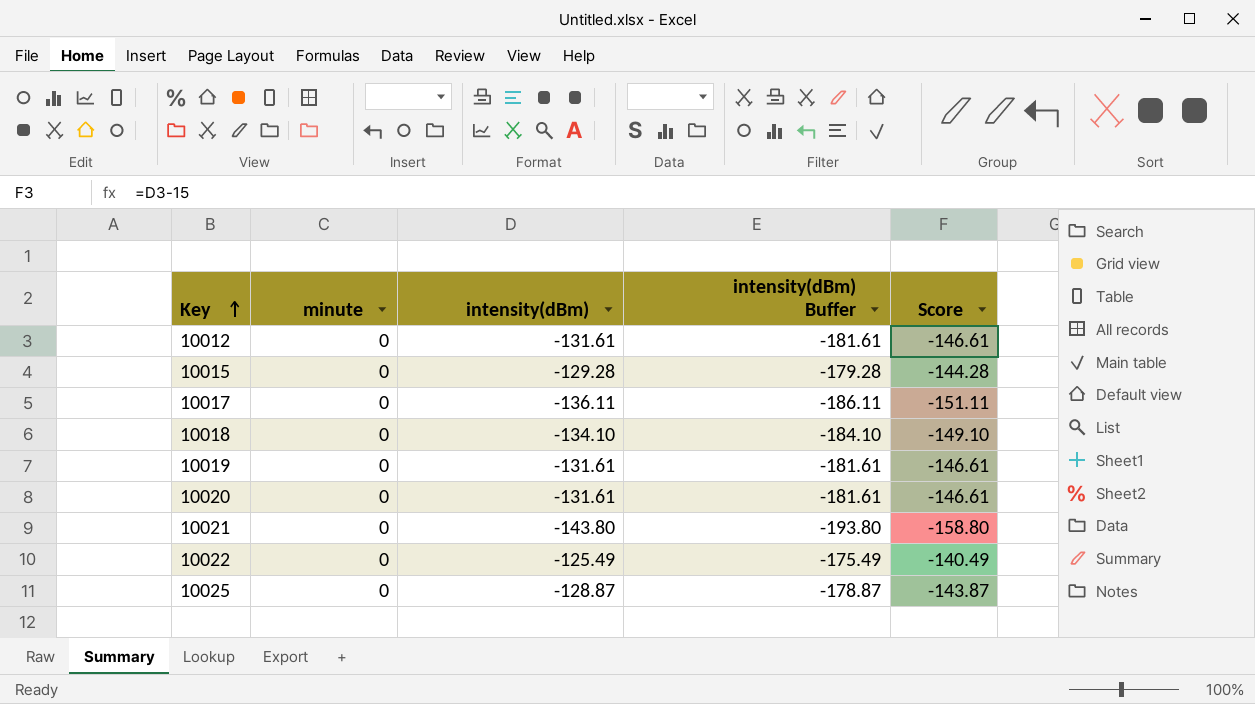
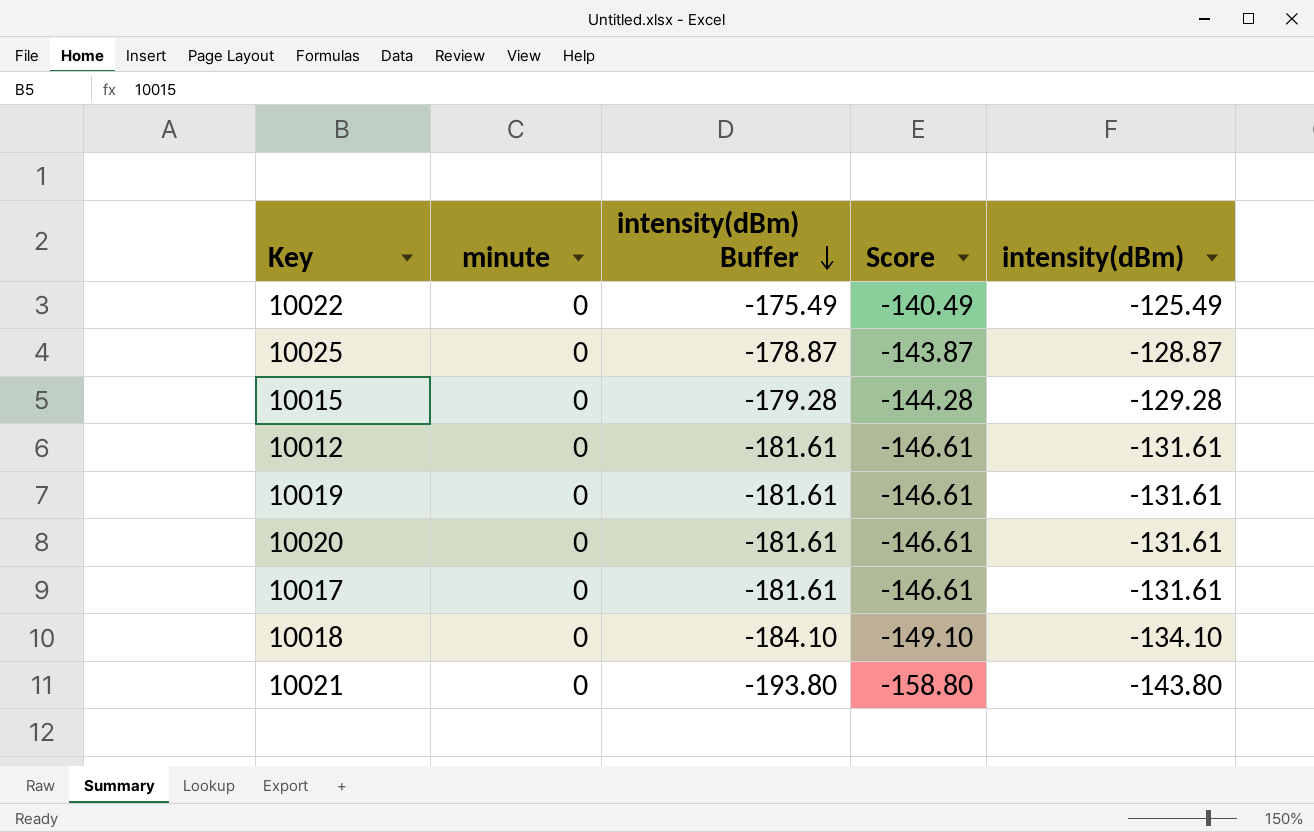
row order: Key ascending -> intensity(dBm) Buffer descending
column intensity(dBm) | position: 3 -> 5
10017 | intensity(dBm) Buffer: -186.11 -> -181.61
10017 | Score: -151.11 -> -146.61
10017 | intensity(dBm): -136.11 -> -131.61

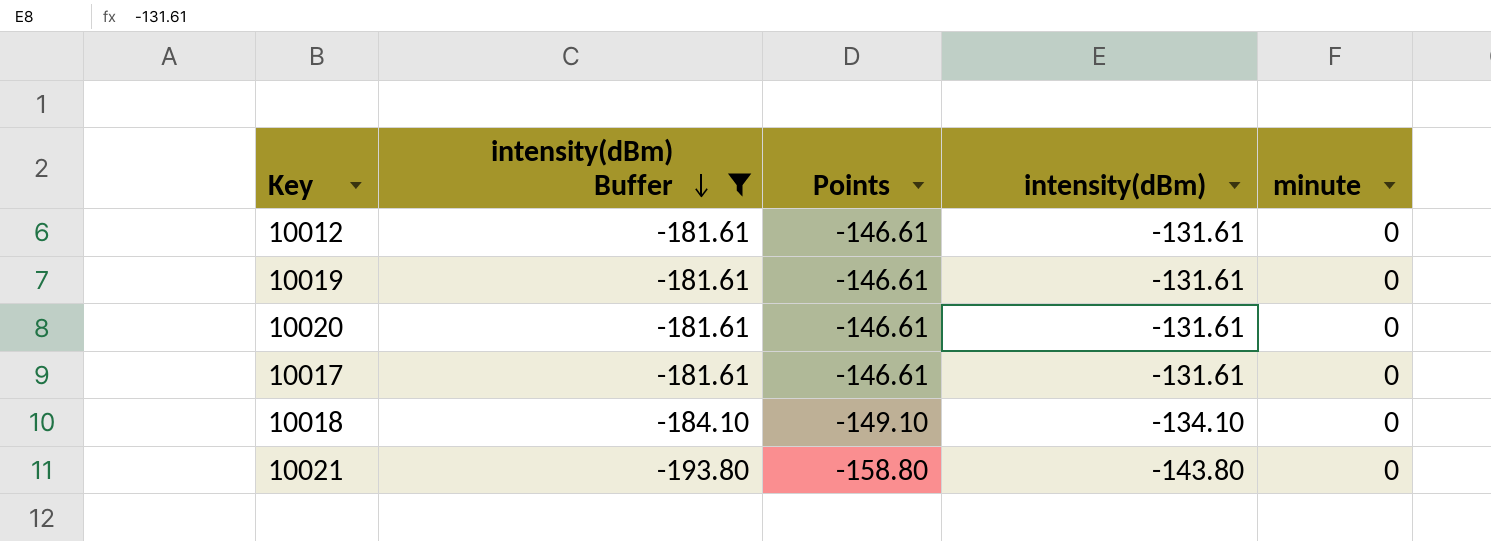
filter: none -> intensity(dBm) Buffer <= -181.61
column name: Score -> Points
column minute | position: 2 -> 5

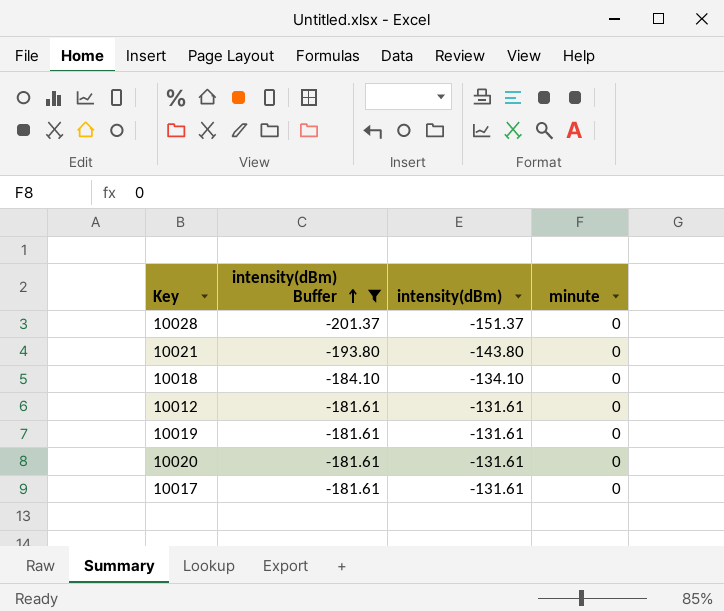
row order: intensity(dBm) Buffer descending -> intensity(dBm) Buffer ascending
column Points | formula: [intensity(dBm)] - 15 -> none
row 10028: none -> -201.37 | -151.37 | 0

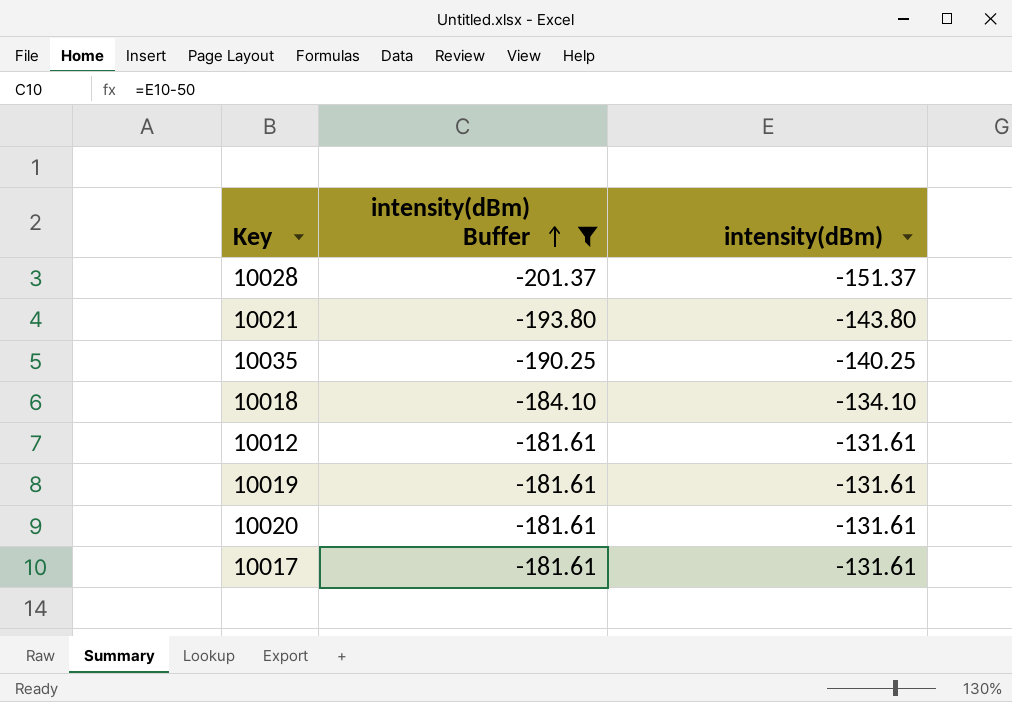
column minute | position: 4 -> none
row 10035: none -> -190.25 | -140.25

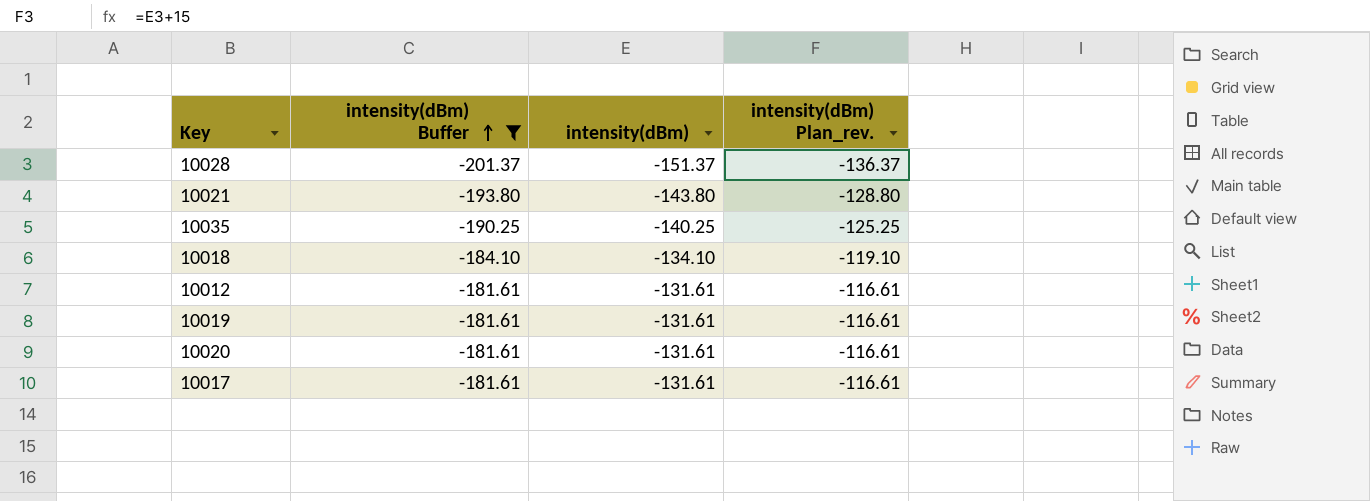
column intensity(dBm) Plan_rev. | formula: none -> [intensity(dBm)] + 15

